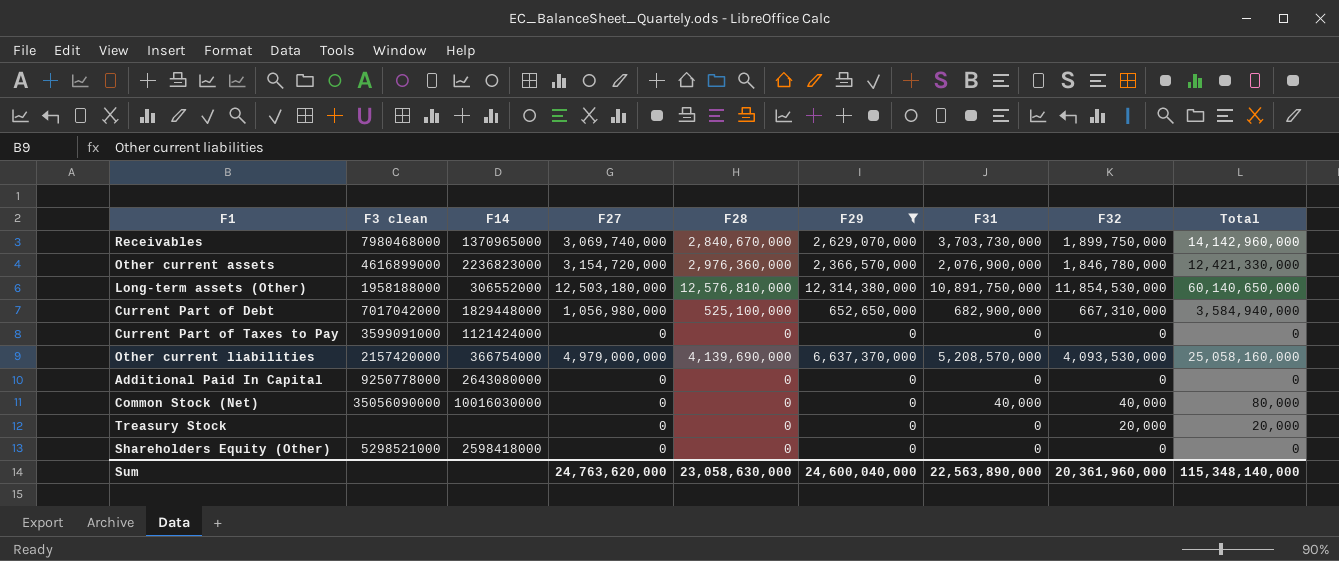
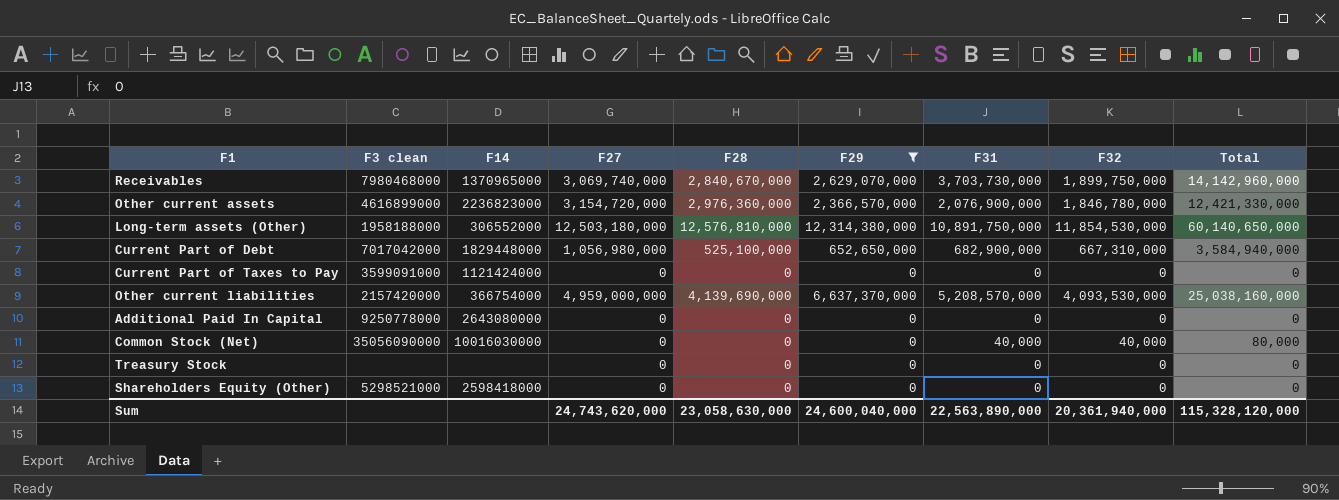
Other current liabilities | F27: 4,979,000,000 -> 4,959,000,000
Other current liabilities | Total: 25,058,160,000 -> 25,038,160,000
Treasury Stock | F32: 20,000 -> 0
Treasury Stock | Total: 20,000 -> 0
Sum | F27: 24,763,620,000 -> 24,743,620,000
Sum | F32: 20,361,960,000 -> 20,361,940,000
Sum | Total: 115,348,140,000 -> 115,328,120,000

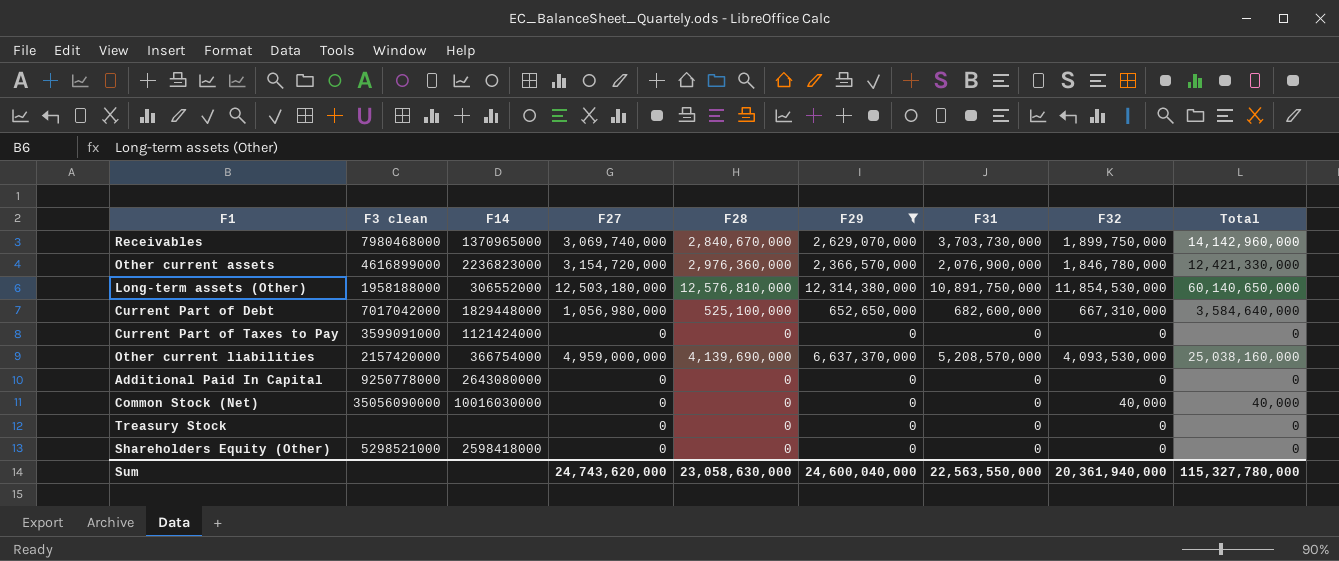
Current Part of Debt | F31: 682,900,000 -> 682,600,000
Current Part of Debt | Total: 3,584,940,000 -> 3,584,640,000
Common Stock (Net) | F31: 40,000 -> 0
Common Stock (Net) | Total: 80,000 -> 40,000
Sum | F31: 22,563,890,000 -> 22,563,550,000
Sum | Total: 115,328,120,000 -> 115,327,780,000

